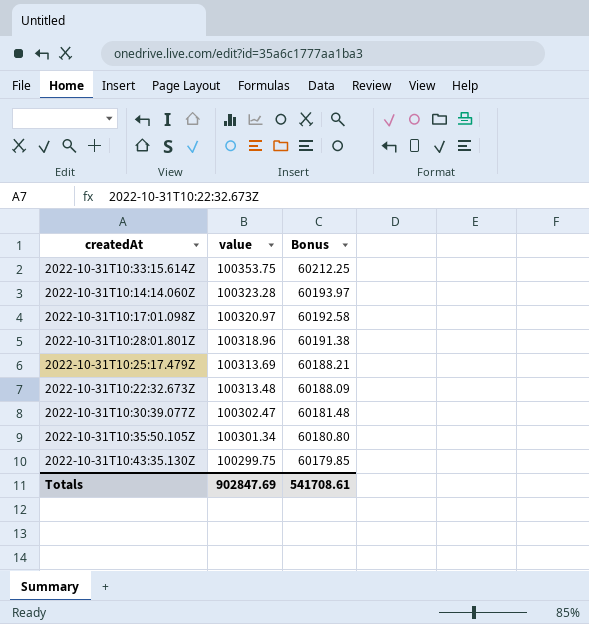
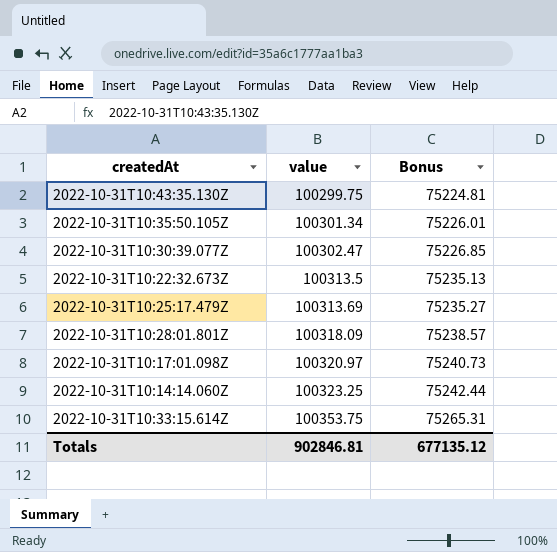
row order: value descending -> value ascending
column Bonus | formula: [value] * 0.6 -> [value] * 0.75
2022-10-31T10:22:32.673Z | value: 100313.48 -> 100313.5
2022-10-31T10:28:01.801Z | value: 100318.96 -> 100318.09
2022-10-31T10:14:14.060Z | value: 100323.28 -> 100323.25
Totals | value: 902847.69 -> 902846.81
Totals | Bonus: 541708.61 -> 677135.12

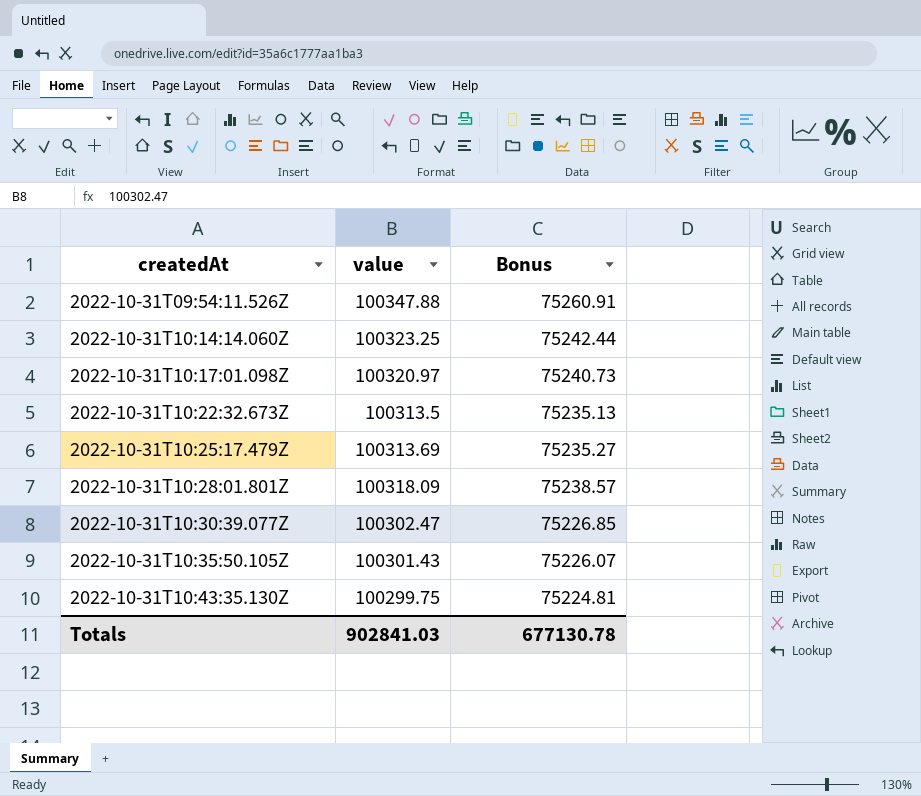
row order: value ascending -> createdAt ascending
row 2022-10-31T10:33:15.614Z: 100353.75 | 75265.31 -> none
row 2022-10-31T09:54:11.526Z: none -> 100347.88 | 75260.91
2022-10-31T10:35:50.105Z | value: 100301.34 -> 100301.43
2022-10-31T10:35:50.105Z | Bonus: 75226.01 -> 75226.07
Totals | value: 902846.81 -> 902841.03
Totals | Bonus: 677135.12 -> 677130.78

